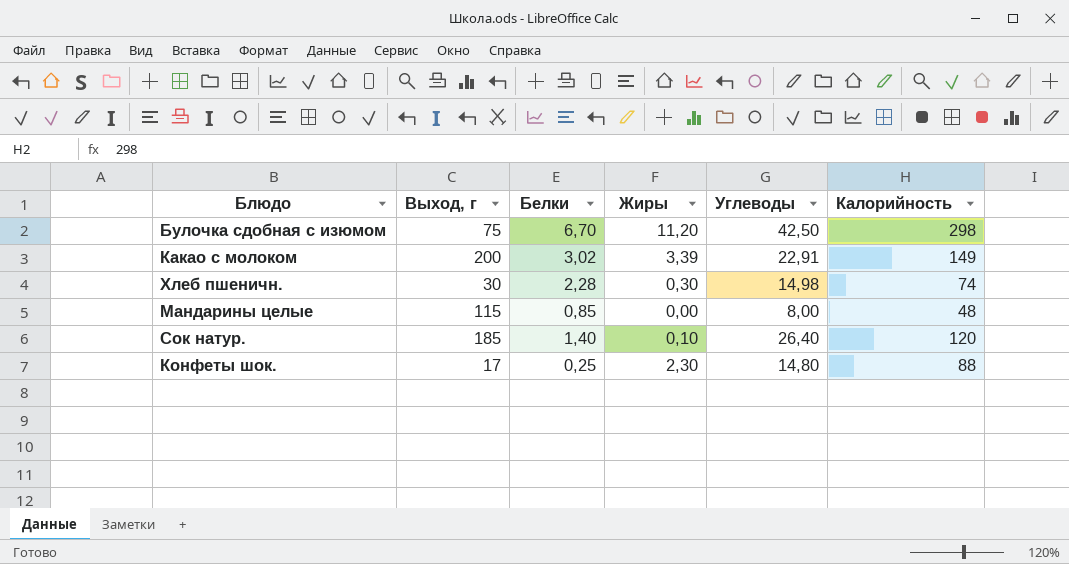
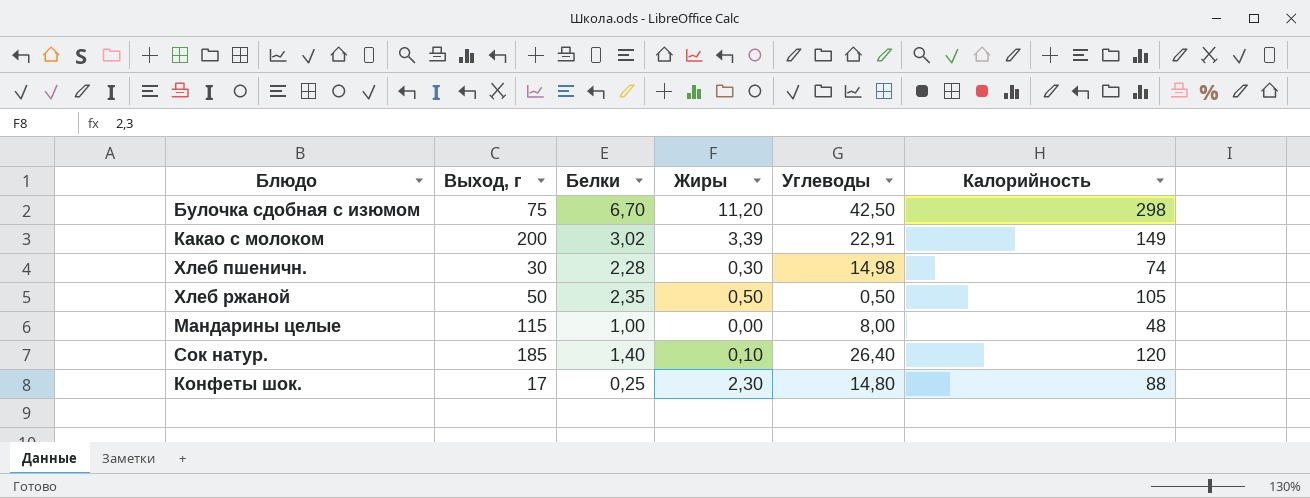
row Хлеб ржаной: none -> 50 | 2,35 | 0,50 | 0,50 | 105
Мандарины целые | Белки: 0,85 -> 1,00

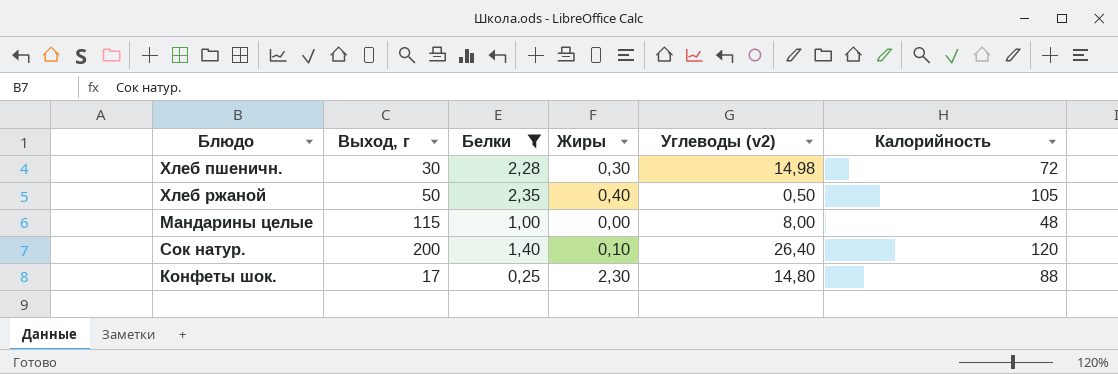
filter: none -> Белки <= 2,35
column name: Углеводы -> Углеводы (v2)
Хлеб пшеничн. | Калорийность: 74 -> 72
Хлеб ржаной | Жиры: 0,50 -> 0,40
Сок натур. | Выход, г: 185 -> 200

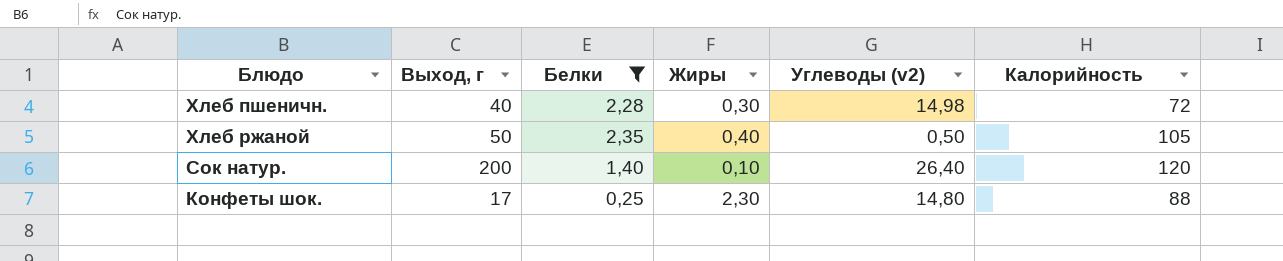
row Мандарины целые: 115 | 1,00 | 0,00 | 8,00 | 48 -> none
Хлеб пшеничн. | Выход, г: 30 -> 40

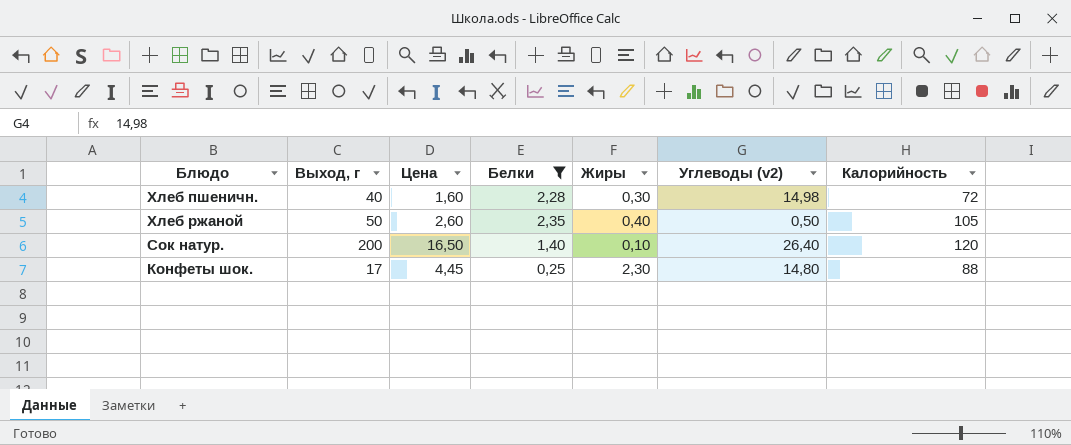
column Цена | position: none -> 3

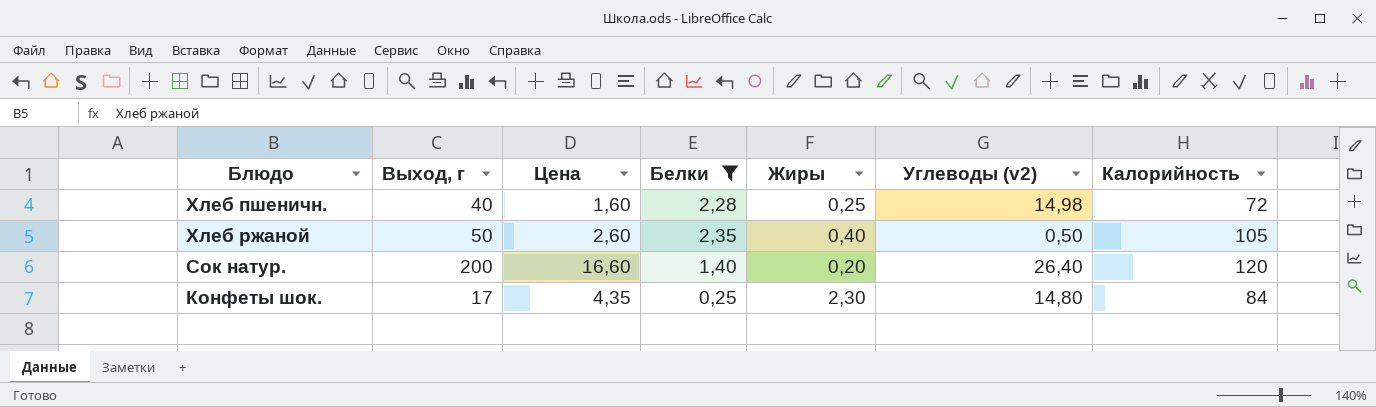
Хлеб пшеничн. | Жиры: 0,30 -> 0,25
Сок натур. | Цена: 16,50 -> 16,60
Сок натур. | Жиры: 0,10 -> 0,20
Конфеты шок. | Цена: 4,45 -> 4,35
Конфеты шок. | Калорийность: 88 -> 84

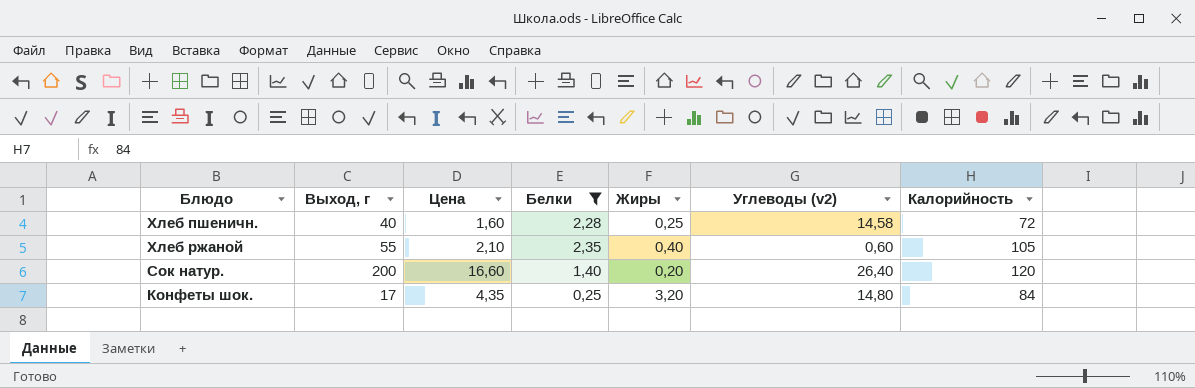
Хлеб пшеничн. | Углеводы (v2): 14,98 -> 14,58
Хлеб ржаной | Выход, г: 50 -> 55
Хлеб ржаной | Цена: 2,60 -> 2,10
Хлеб ржаной | Углеводы (v2): 0,50 -> 0,60
Конфеты шок. | Жиры: 2,30 -> 3,20

